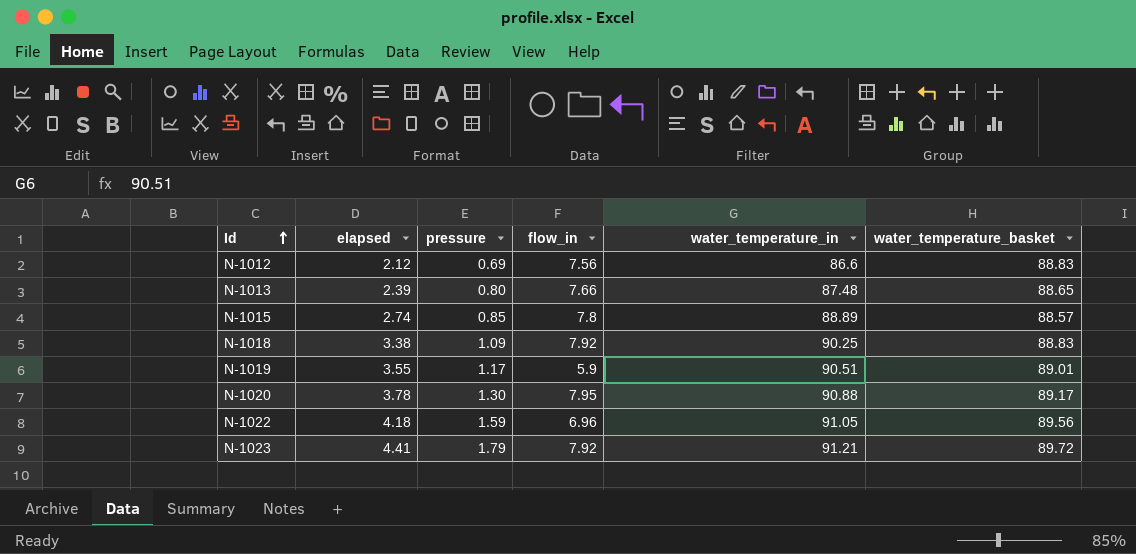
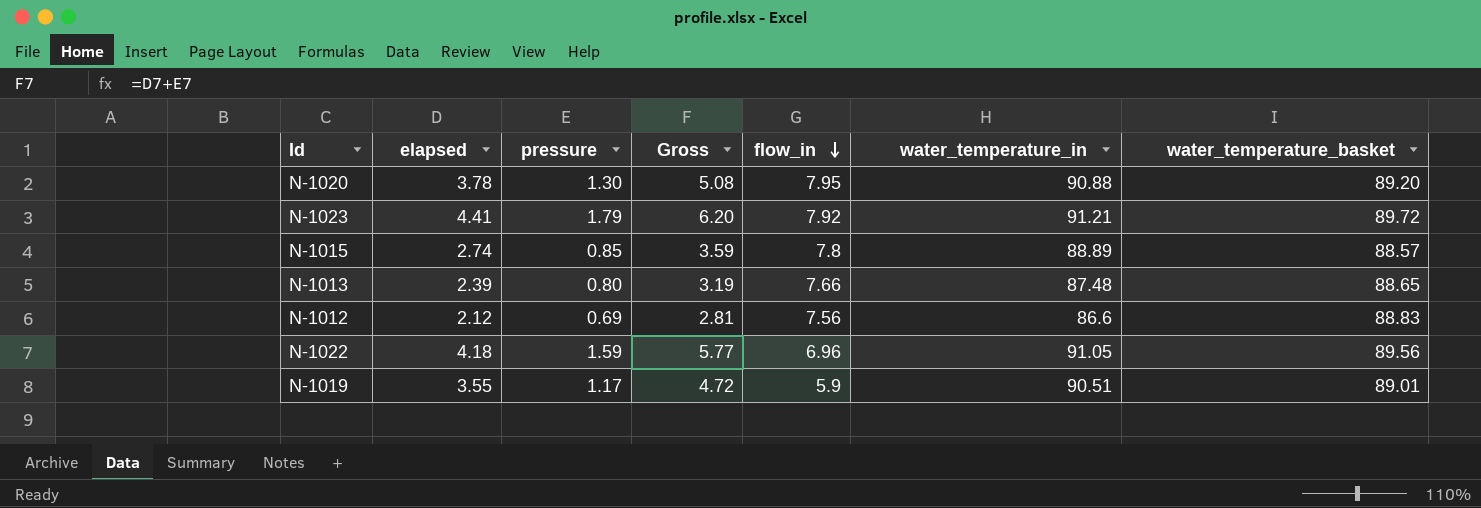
row order: Id ascending -> flow_in descending
column Gross | formula: none -> [elapsed] + [pressure]
row N-1018: 3.38 | 1.09 | 7.92 | 90.25 | 88.83 -> none
N-1020 | water_temperature_basket: 89.17 -> 89.20

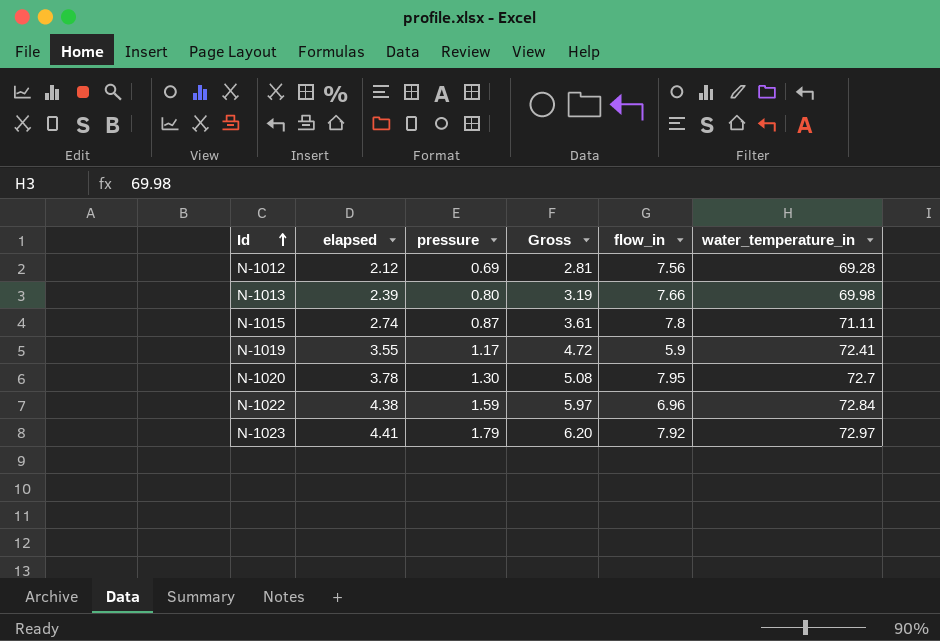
row order: flow_in descending -> Id ascending
column water_temperature_basket | position: 7 -> none
N-1012 | water_temperature_in: 86.6 -> 69.28
N-1013 | water_temperature_in: 87.48 -> 69.98
N-1015 | pressure: 0.85 -> 0.87
N-1015 | Gross: 3.59 -> 3.61
N-1015 | water_temperature_in: 88.89 -> 71.11
N-1019 | water_temperature_in: 90.51 -> 72.41
N-1020 | water_temperature_in: 90.88 -> 72.7
N-1022 | elapsed: 4.18 -> 4.38
N-1022 | Gross: 5.77 -> 5.97
N-1022 | water_temperature_in: 91.05 -> 72.84
N-1023 | water_temperature_in: 91.21 -> 72.97

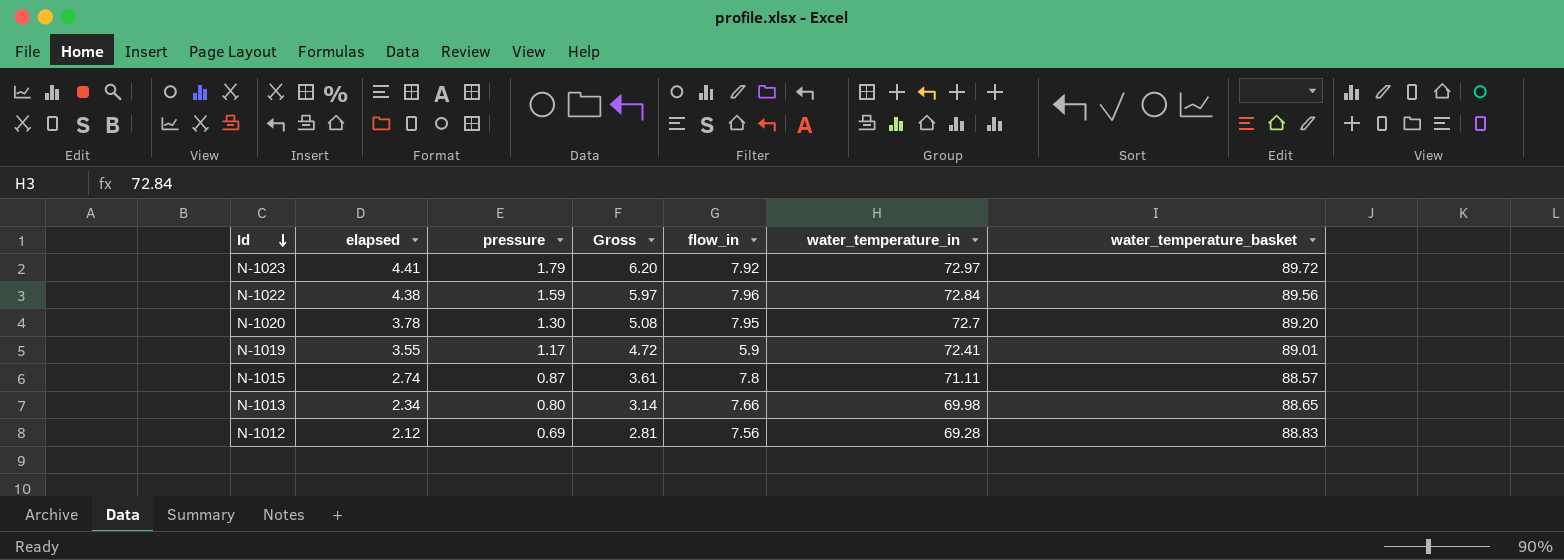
row order: Id ascending -> Id descending
column water_temperature_basket | position: none -> 7
N-1022 | flow_in: 6.96 -> 7.96
N-1013 | elapsed: 2.39 -> 2.34
N-1013 | Gross: 3.19 -> 3.14

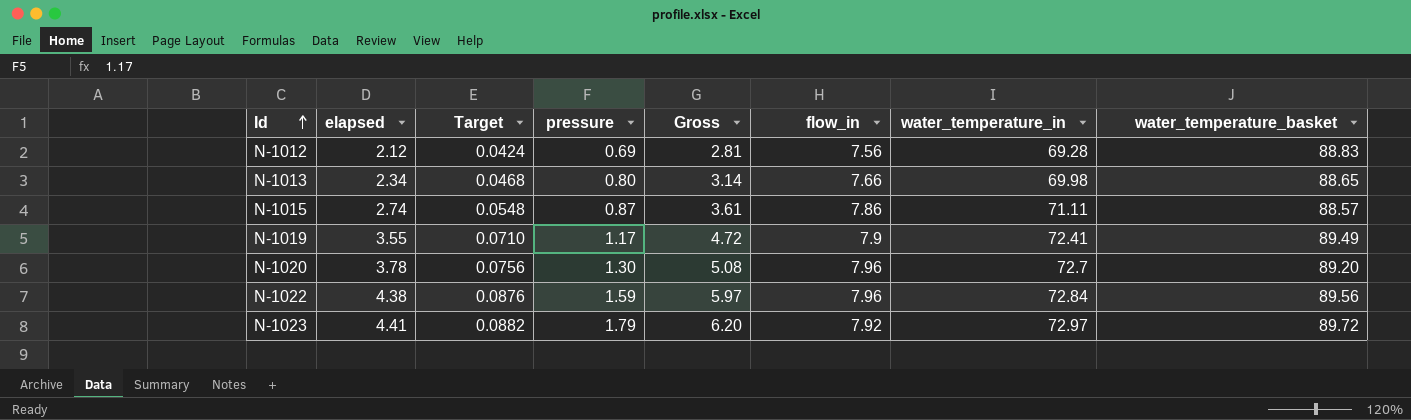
row order: Id descending -> Id ascending
column Target | formula: none -> [elapsed] * 0.02
N-1015 | flow_in: 7.8 -> 7.86
N-1019 | flow_in: 5.9 -> 7.9
N-1019 | water_temperature_basket: 89.01 -> 89.49
N-1020 | flow_in: 7.95 -> 7.96

